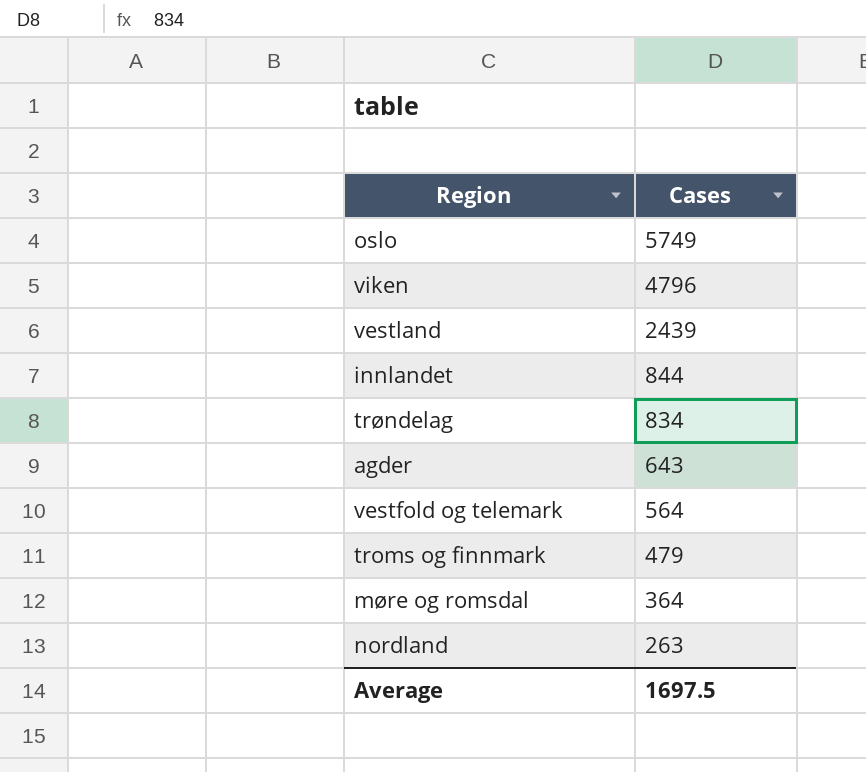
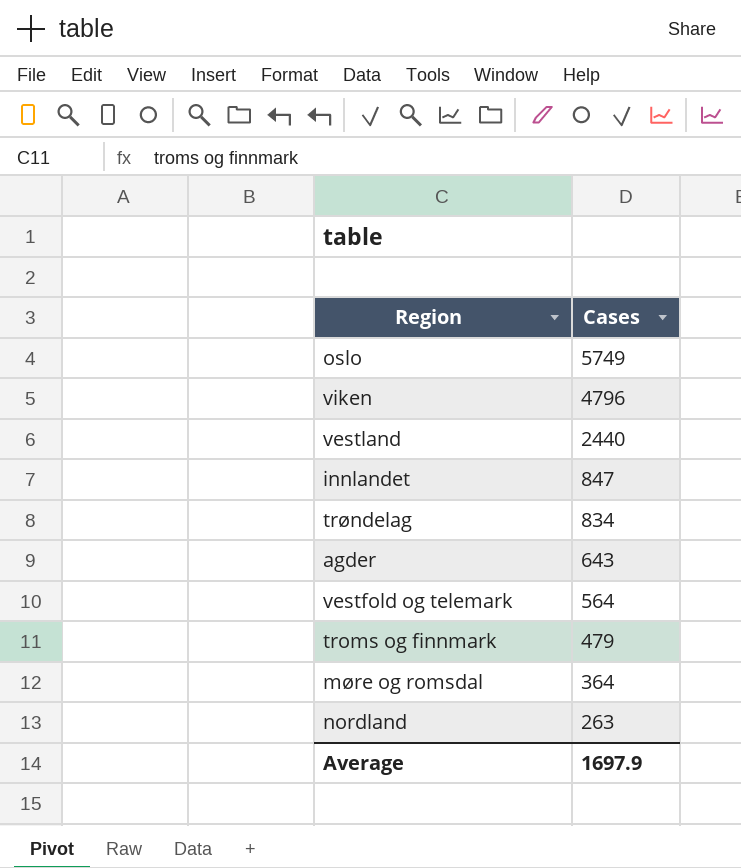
vestland | Cases: 2439 -> 2440
innlandet | Cases: 844 -> 847
Average | Cases: 1697.5 -> 1697.9

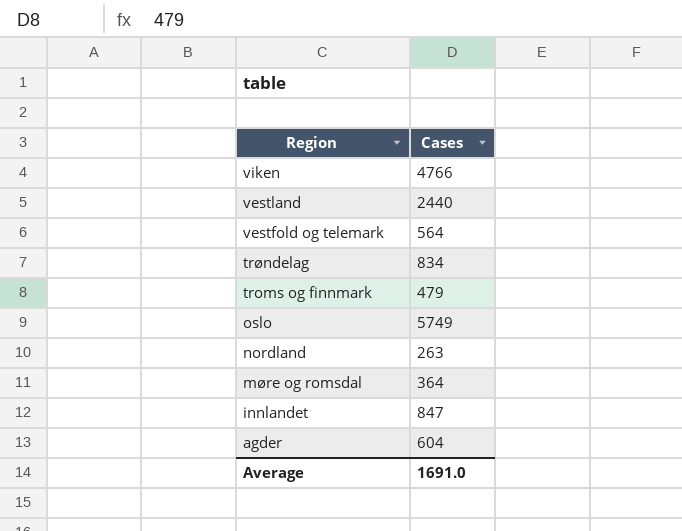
row order: Cases descending -> Region descending
viken | Cases: 4796 -> 4766
agder | Cases: 643 -> 604
Average | Cases: 1697.9 -> 1691.0

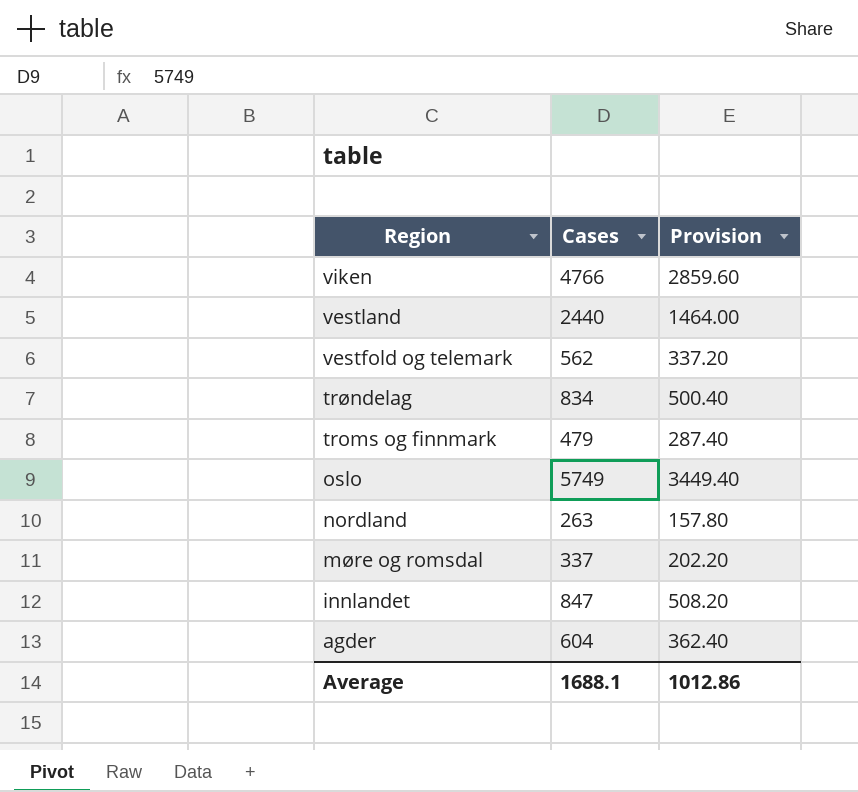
column Provision | formula: none -> [Cases] * 0.6
vestfold og telemark | Cases: 564 -> 562
møre og romsdal | Cases: 364 -> 337
Average | Cases: 1691.0 -> 1688.1

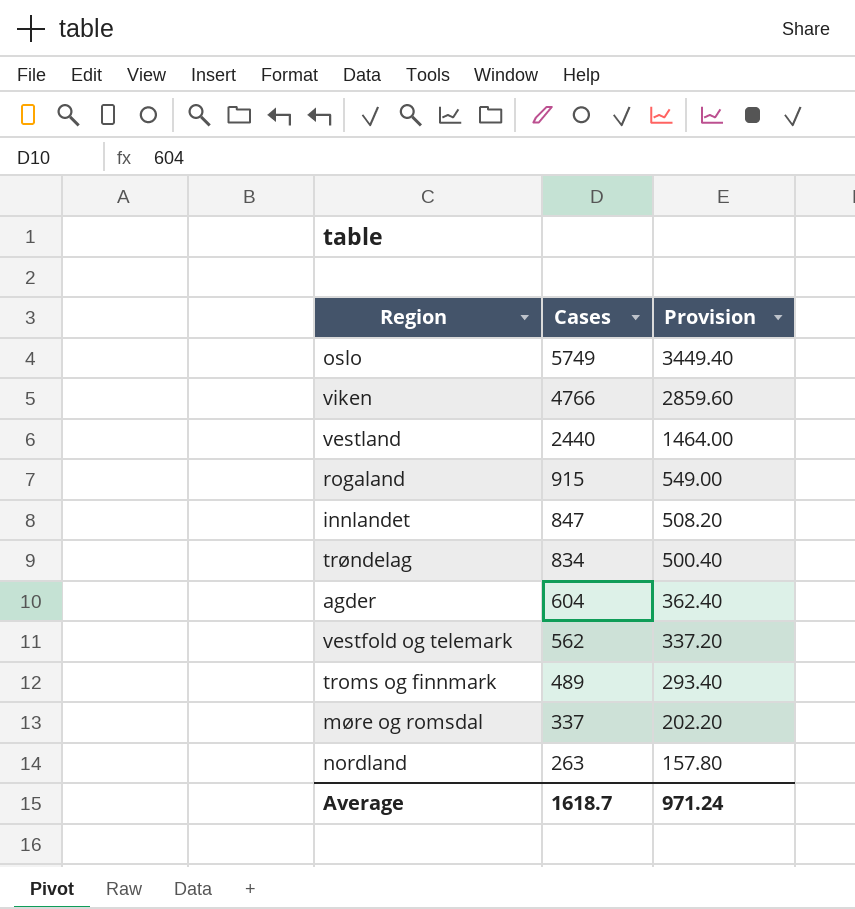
row order: Region descending -> Cases descending
row rogaland: none -> 915 | 549.00
troms og finnmark | Cases: 479 -> 489
troms og finnmark | Provision: 287.40 -> 293.40
Average | Cases: 1688.1 -> 1618.7
Average | Provision: 1012.86 -> 971.24

